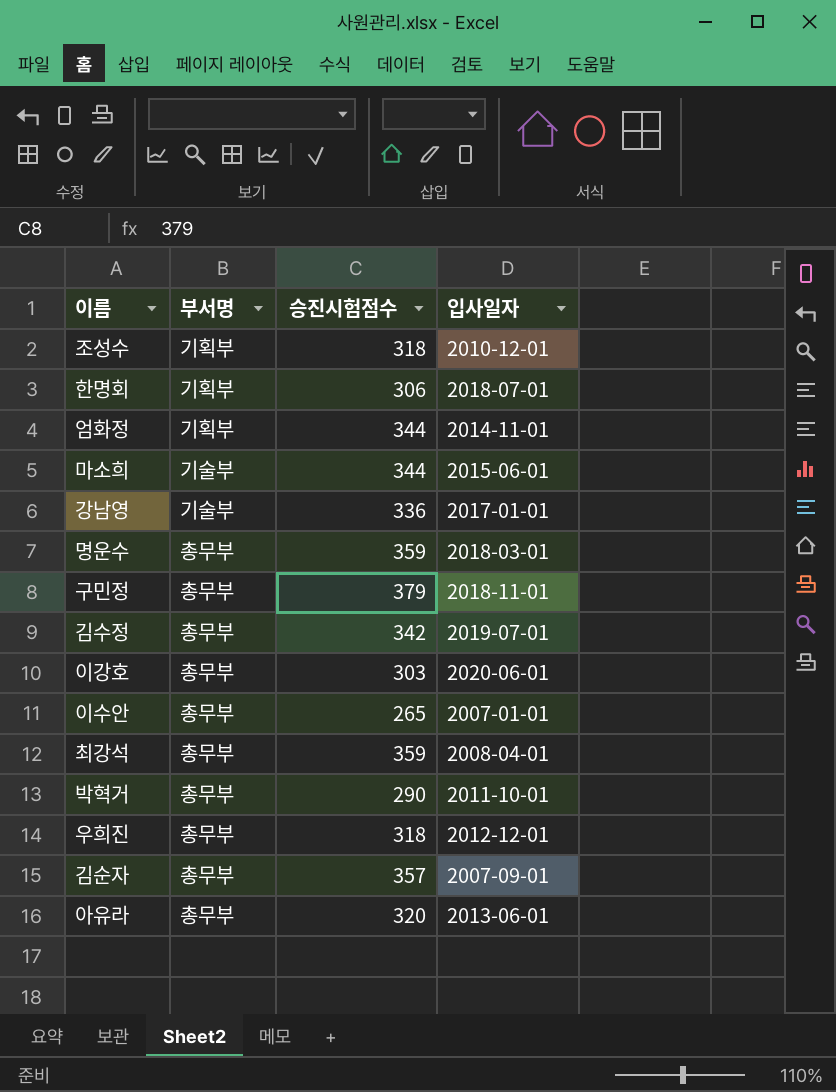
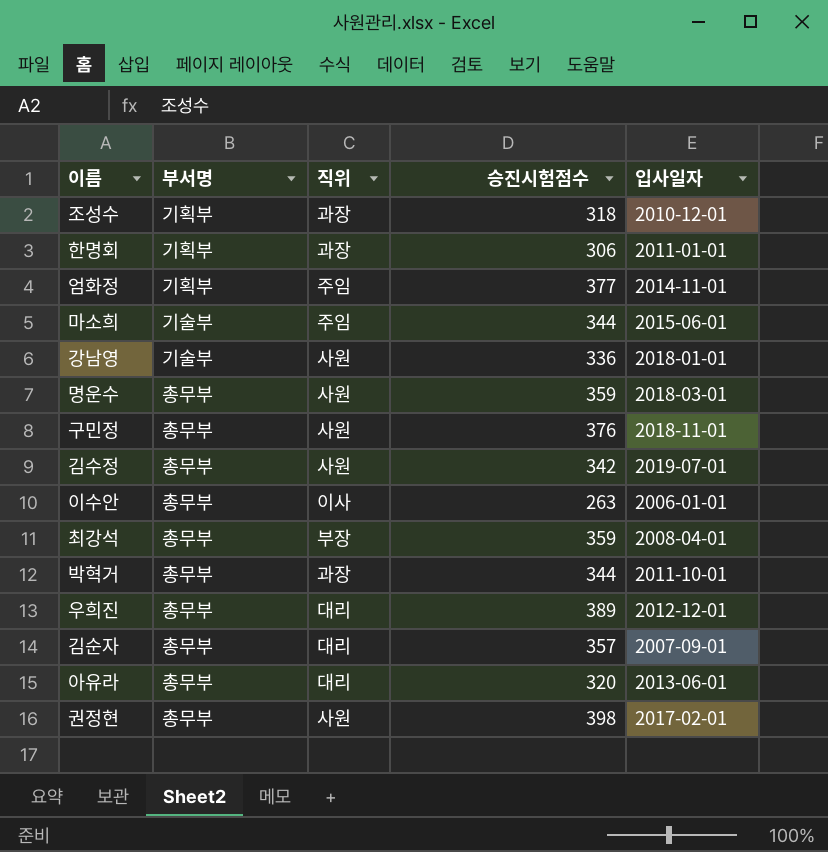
column 직위 | position: none -> 3
row 이강호: 총무부 | 303 | 2020-06-01 -> none
한명회 | 입사일자: 2018-07-01 -> 2011-01-01
엄화정 | 승진시험점수: 344 -> 377
강남영 | 입사일자: 2017-01-01 -> 2018-01-01
구민정 | 승진시험점수: 379 -> 376
이수안 | 승진시험점수: 265 -> 263
이수안 | 입사일자: 2007-01-01 -> 2006-01-01
박혁거 | 승진시험점수: 290 -> 344
우희진 | 승진시험점수: 318 -> 389
row 권정현: none -> 총무부 | 사원 | 398 | 2017-02-01

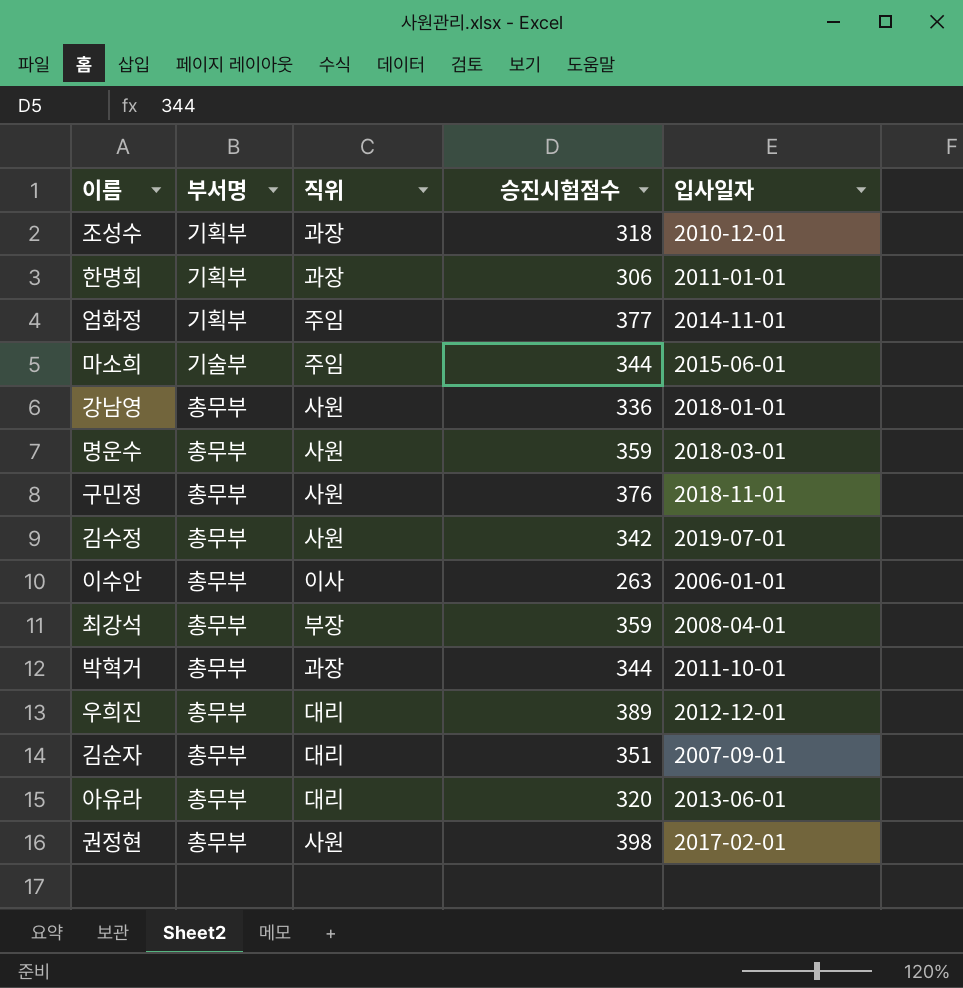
강남영 | 부서명: 기술부 -> 총무부
김순자 | 승진시험점수: 357 -> 351

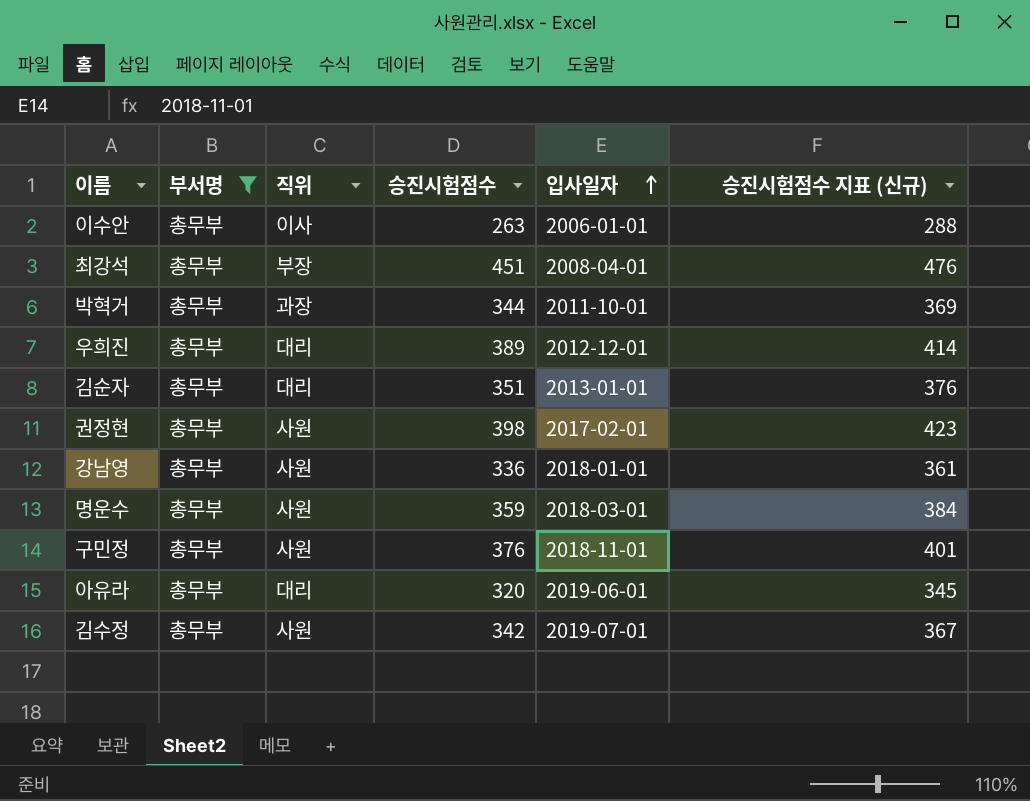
filter: none -> 부서명 = 총무부
row order: none -> 입사일자 ascending
column 승진시험점수 지표 (신규) | formula: none -> [승진시험점수] + 25
최강석 | 승진시험점수: 359 -> 451
김순자 | 입사일자: 2007-09-01 -> 2013-01-01
아유라 | 입사일자: 2013-06-01 -> 2019-06-01

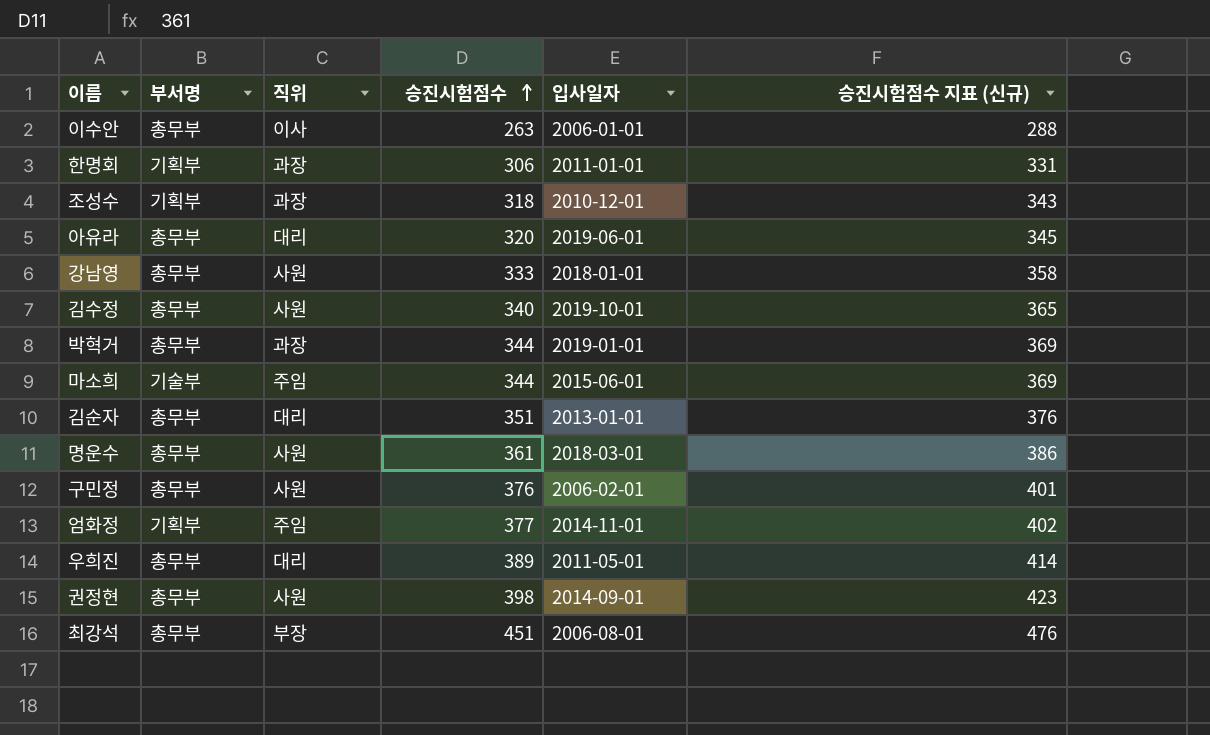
filter: 부서명 = 총무부 -> none
row order: 입사일자 ascending -> 승진시험점수 ascending
강남영 | 승진시험점수: 336 -> 333
강남영 | 승진시험점수 지표 (신규): 361 -> 358
김수정 | 승진시험점수: 342 -> 340
김수정 | 입사일자: 2019-07-01 -> 2019-10-01
김수정 | 승진시험점수 지표 (신규): 367 -> 365
박혁거 | 입사일자: 2011-10-01 -> 2019-01-01
명운수 | 승진시험점수: 359 -> 361
명운수 | 승진시험점수 지표 (신규): 384 -> 386
구민정 | 입사일자: 2018-11-01 -> 2006-02-01
우희진 | 입사일자: 2012-12-01 -> 2011-05-01
권정현 | 입사일자: 2017-02-01 -> 2014-09-01
최강석 | 입사일자: 2008-04-01 -> 2006-08-01

